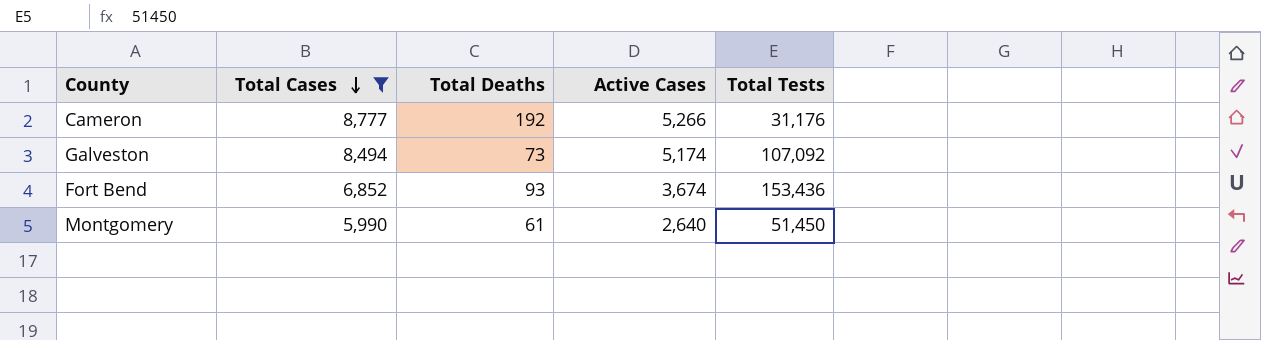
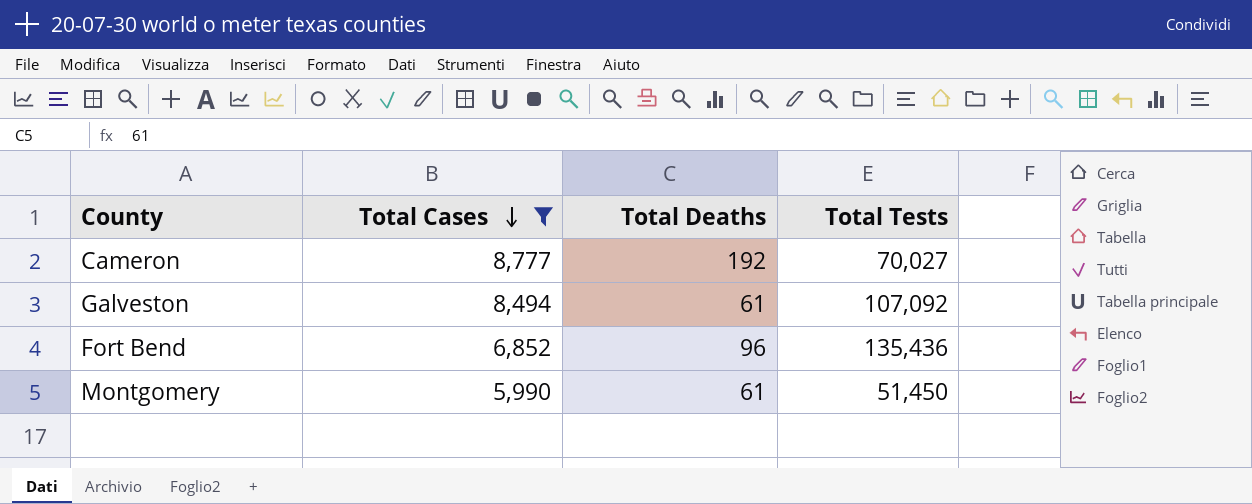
column Active Cases | position: 4 -> none
Cameron | Total Tests: 31,176 -> 70,027
Galveston | Total Deaths: 73 -> 61
Fort Bend | Total Deaths: 93 -> 96
Fort Bend | Total Tests: 153,436 -> 135,436

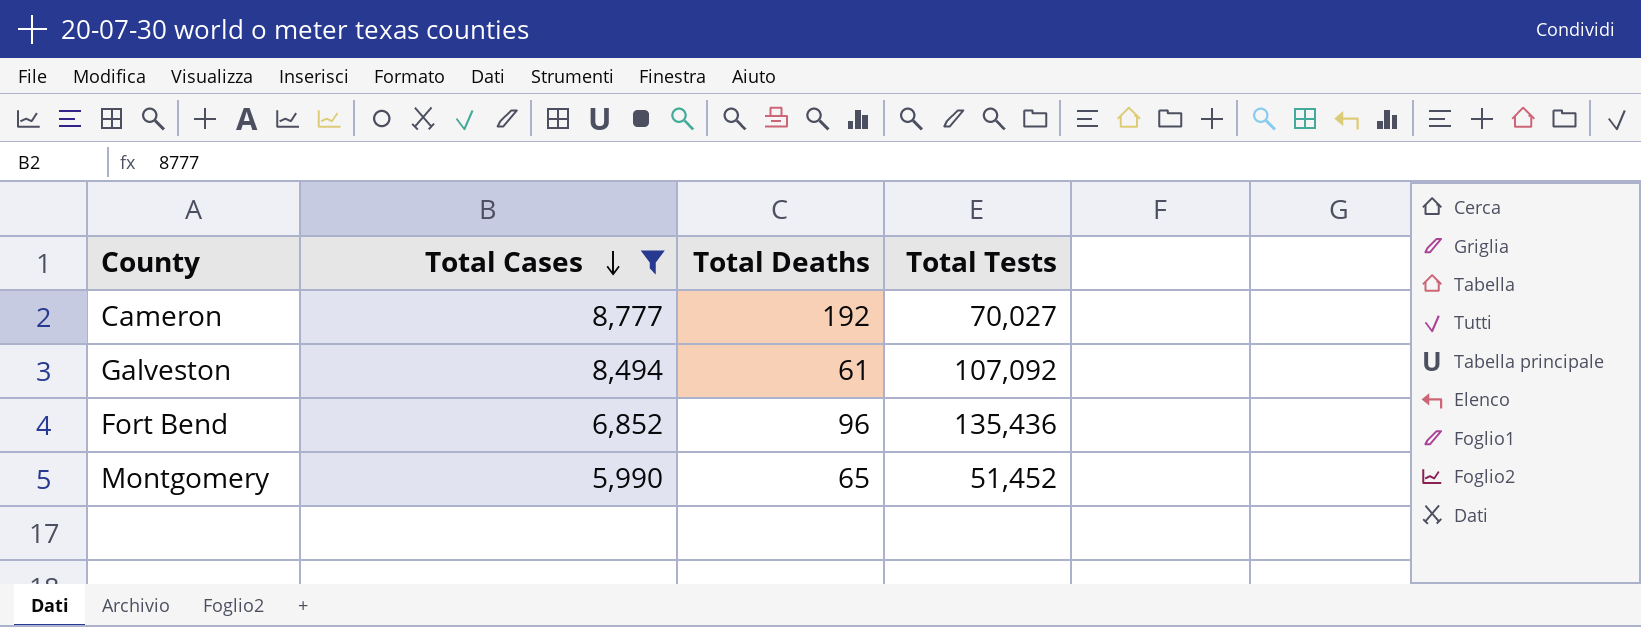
Montgomery | Total Deaths: 61 -> 65
Montgomery | Total Tests: 51,450 -> 51,452

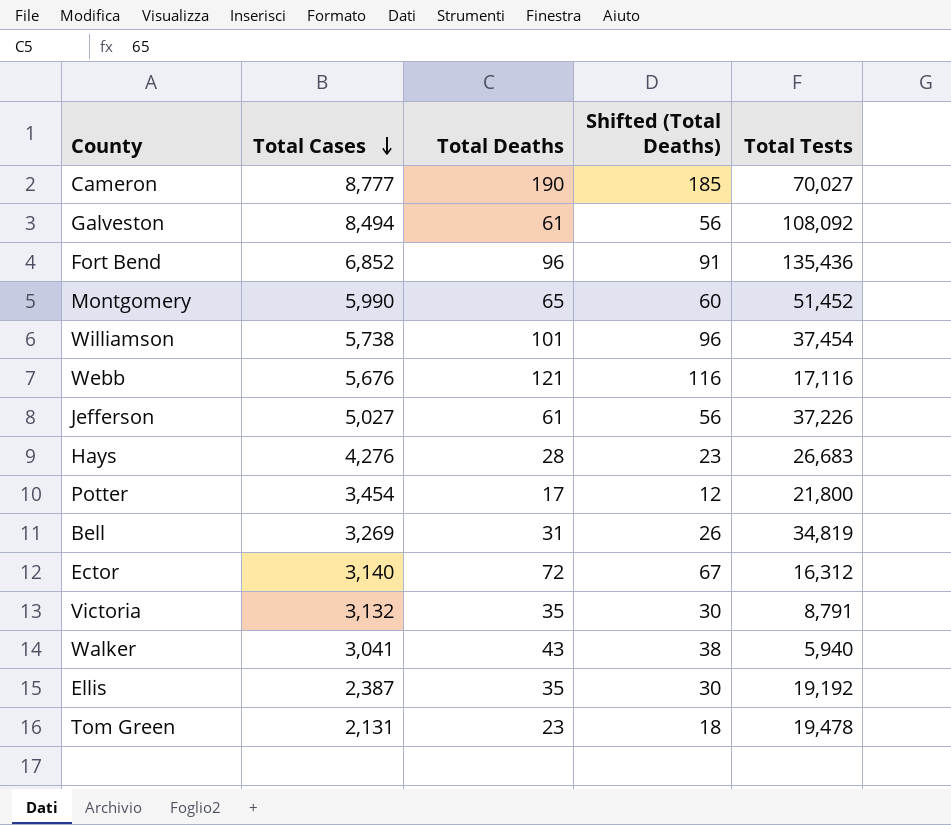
filter: Total Cases >= 5,990 -> none
column Shifted (Total Deaths) | formula: none -> [Total Deaths] - 5
Cameron | Total Deaths: 192 -> 190
Galveston | Total Tests: 107,092 -> 108,092

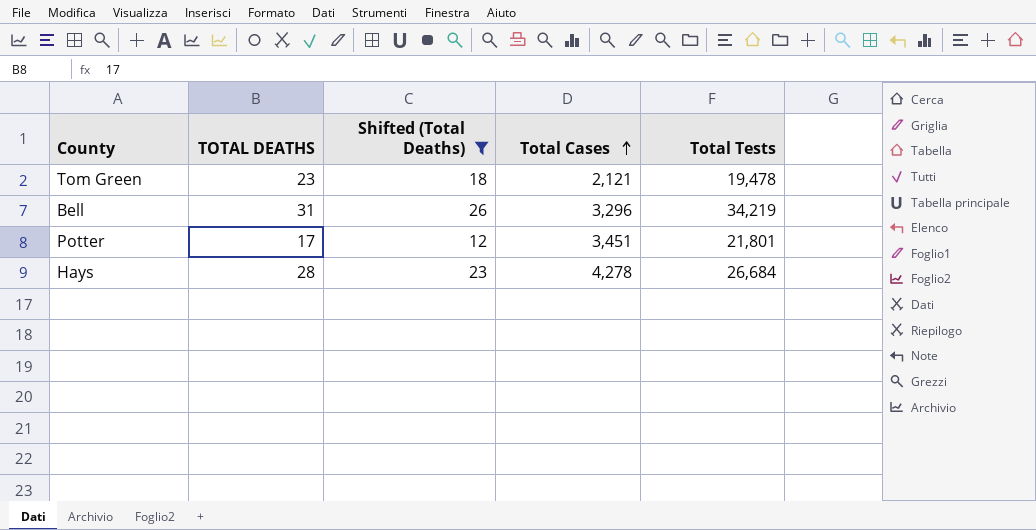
filter: none -> Shifted (Total Deaths) <= 26
row order: Total Cases descending -> Total Cases ascending
column name: Total Deaths -> TOTAL DEATHS
column Total Cases | position: 2 -> 4
Tom Green | Total Cases: 2,131 -> 2,121
Bell | Total Cases: 3,269 -> 3,296
Bell | Total Tests: 34,819 -> 34,219
Potter | Total Cases: 3,454 -> 3,451
Potter | Total Tests: 21,800 -> 21,801
Hays | Total Cases: 4,276 -> 4,278
Hays | Total Tests: 26,683 -> 26,684

